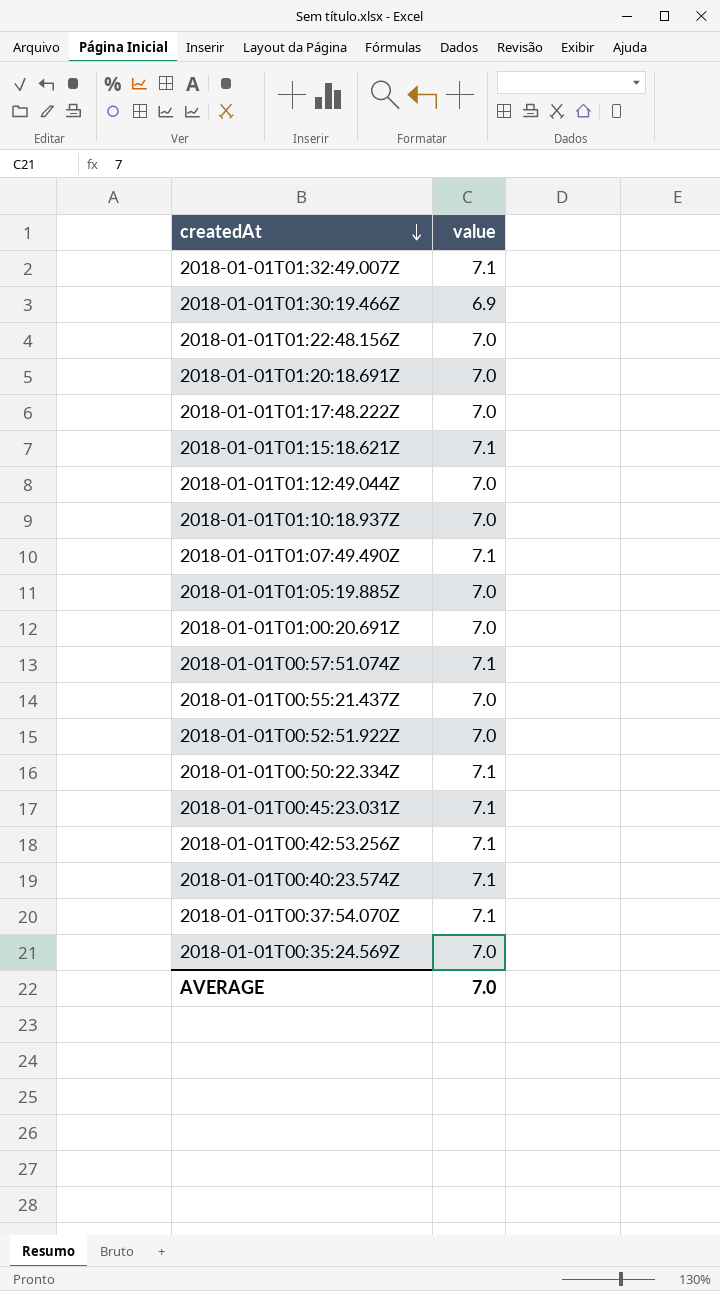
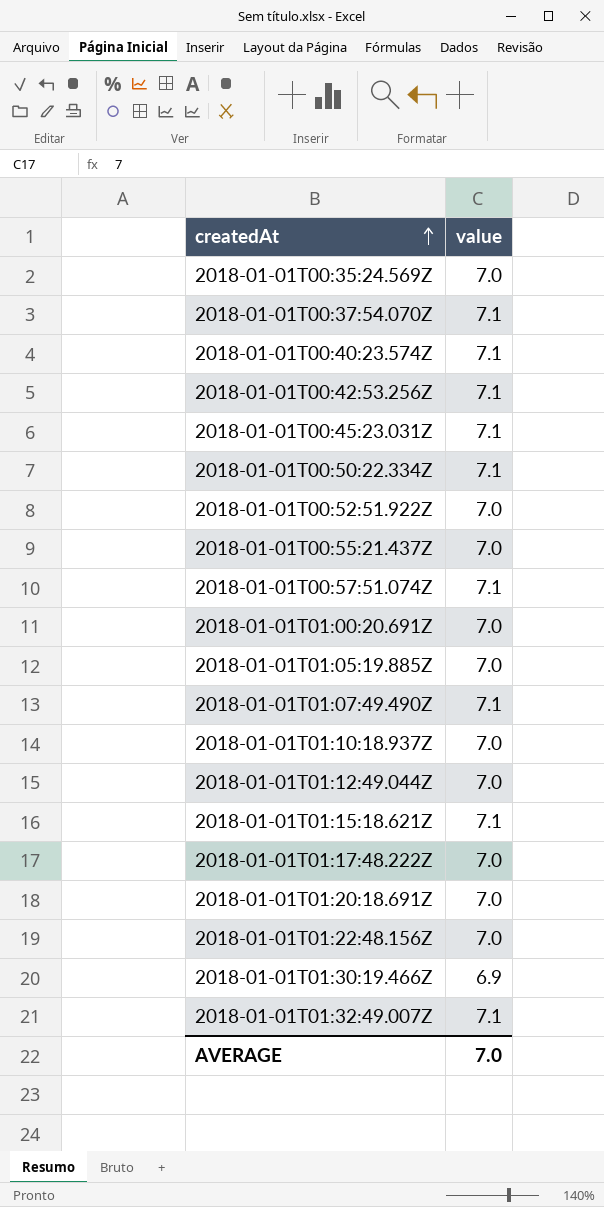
row order: createdAt descending -> createdAt ascending

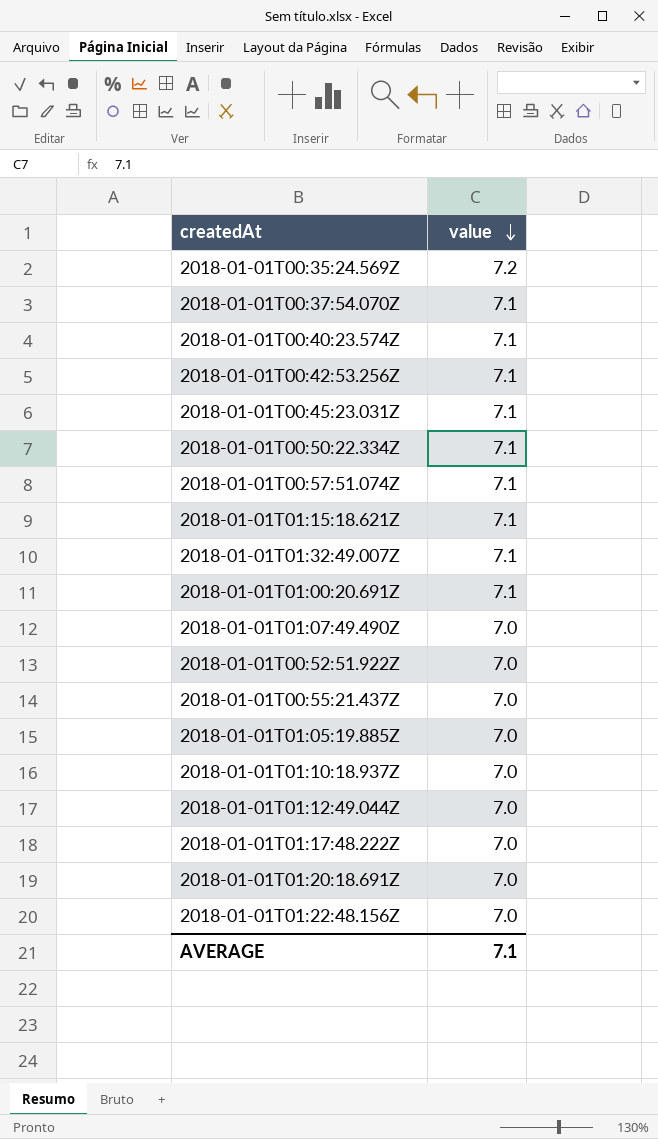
row order: createdAt ascending -> value descending
row 2018-01-01T01:30:19.466Z: 6.9 -> none
2018-01-01T00:35:24.569Z | value: 7.0 -> 7.2
2018-01-01T01:00:20.691Z | value: 7.0 -> 7.1
2018-01-01T01:07:49.490Z | value: 7.1 -> 7.0
AVERAGE | value: 7.0 -> 7.1

